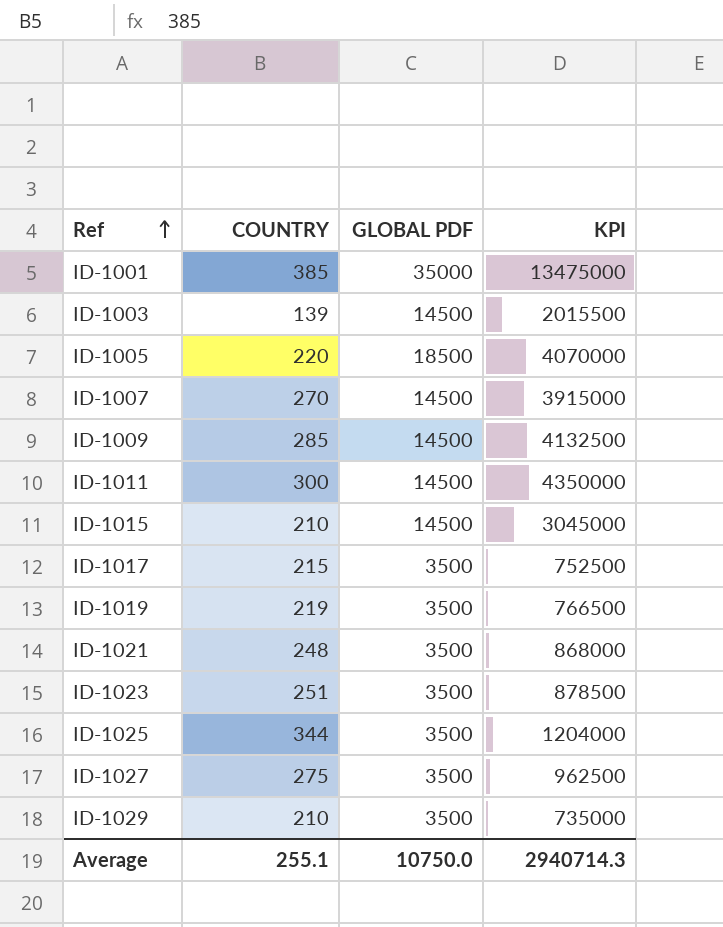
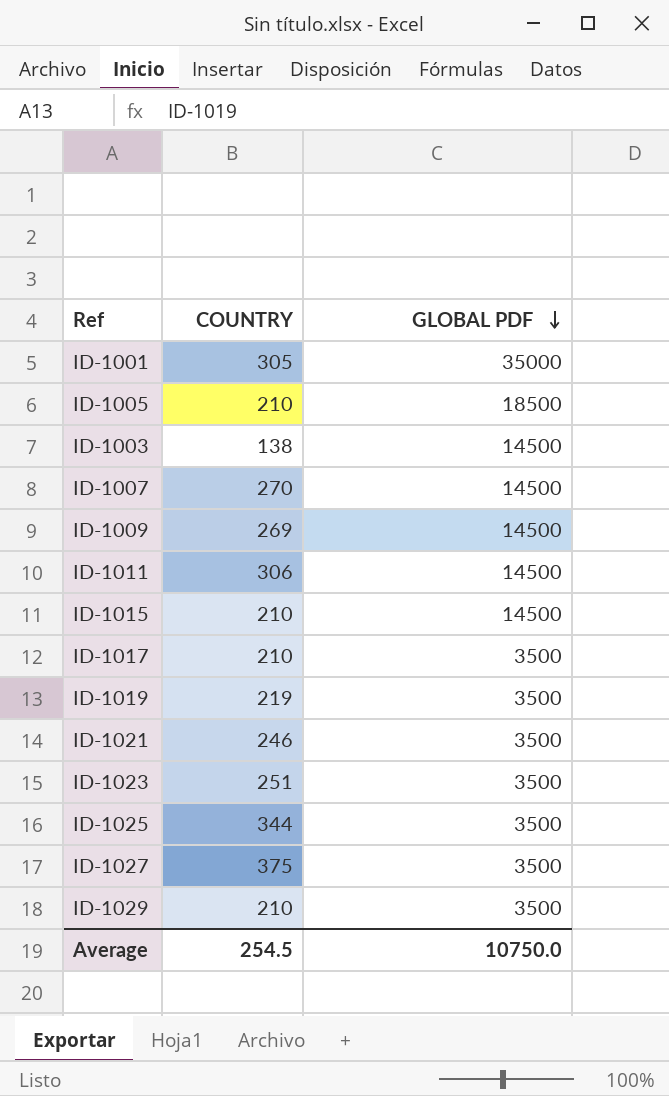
row order: Ref ascending -> GLOBAL PDF descending
column KPI | formula: [COUNTRY] * [GLOBAL PDF] -> none
ID-1001 | COUNTRY: 385 -> 305
ID-1005 | COUNTRY: 220 -> 210
ID-1003 | COUNTRY: 139 -> 138
ID-1009 | COUNTRY: 285 -> 269
ID-1011 | COUNTRY: 300 -> 306
ID-1017 | COUNTRY: 215 -> 210
ID-1021 | COUNTRY: 248 -> 246
ID-1027 | COUNTRY: 275 -> 375
Average | COUNTRY: 255.1 -> 254.5

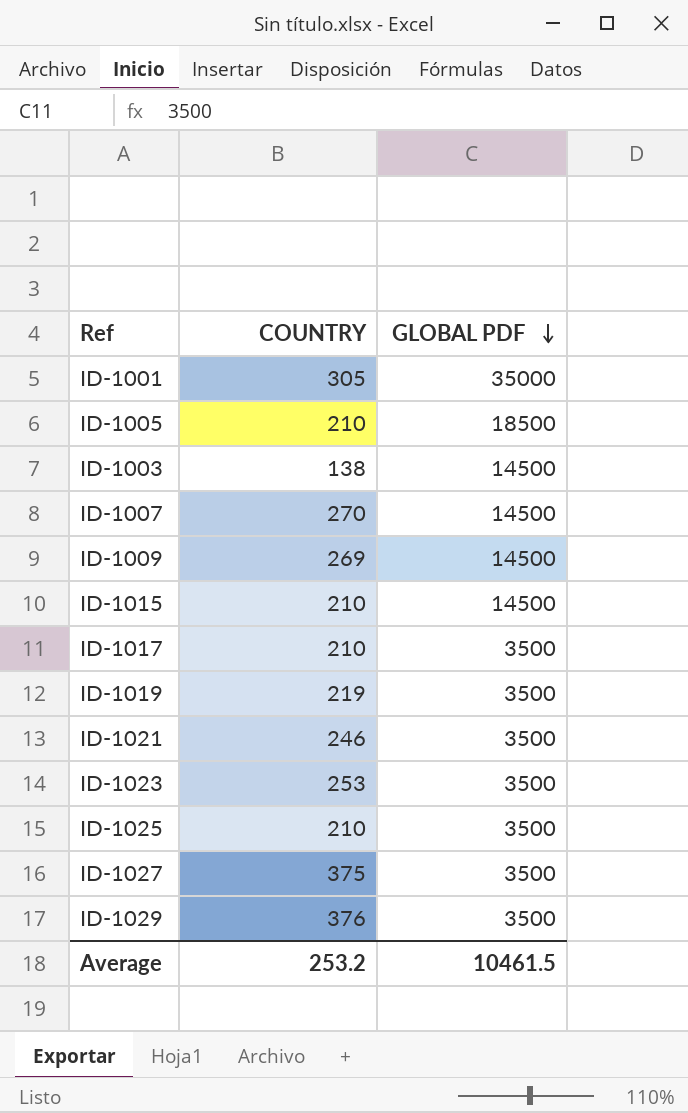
row ID-1011: 306 | 14500 -> none
ID-1023 | COUNTRY: 251 -> 253
ID-1025 | COUNTRY: 344 -> 210
ID-1029 | COUNTRY: 210 -> 376
Average | COUNTRY: 254.5 -> 253.2
Average | GLOBAL PDF: 10750.0 -> 10461.5

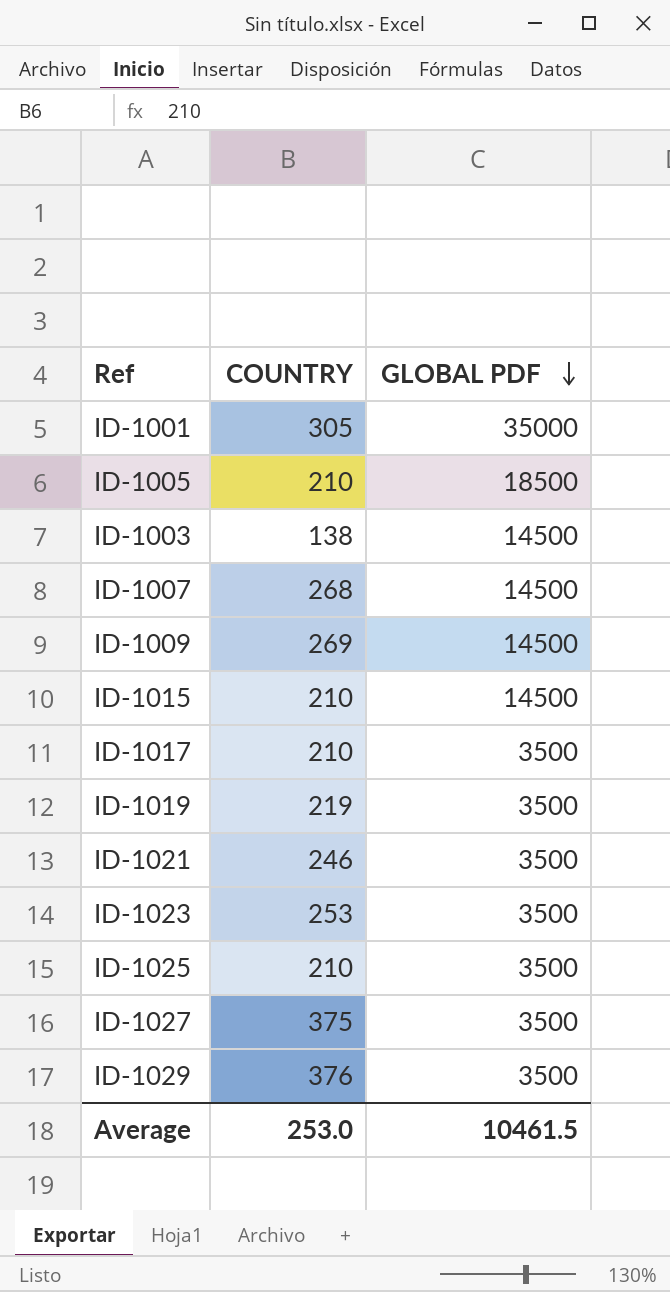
ID-1007 | COUNTRY: 270 -> 268
Average | COUNTRY: 253.2 -> 253.0

